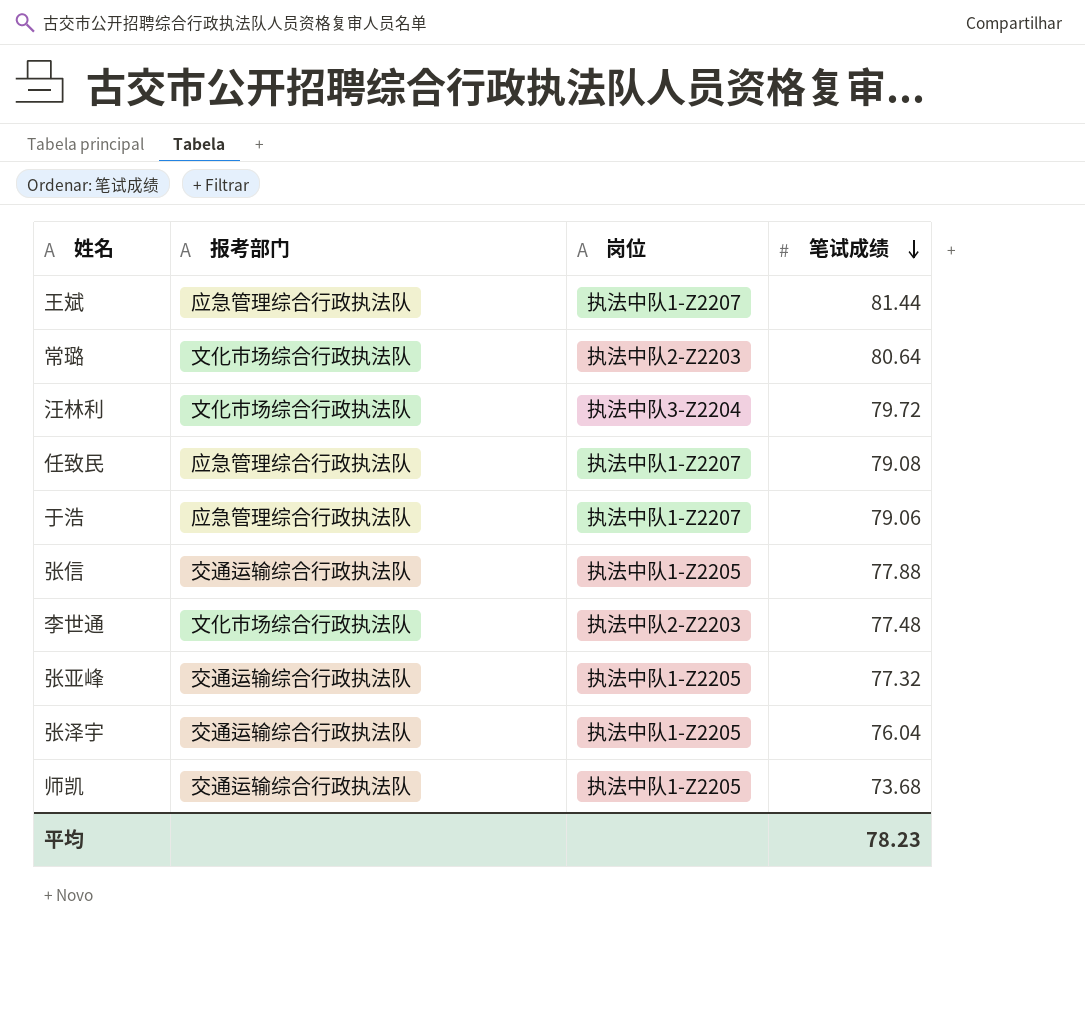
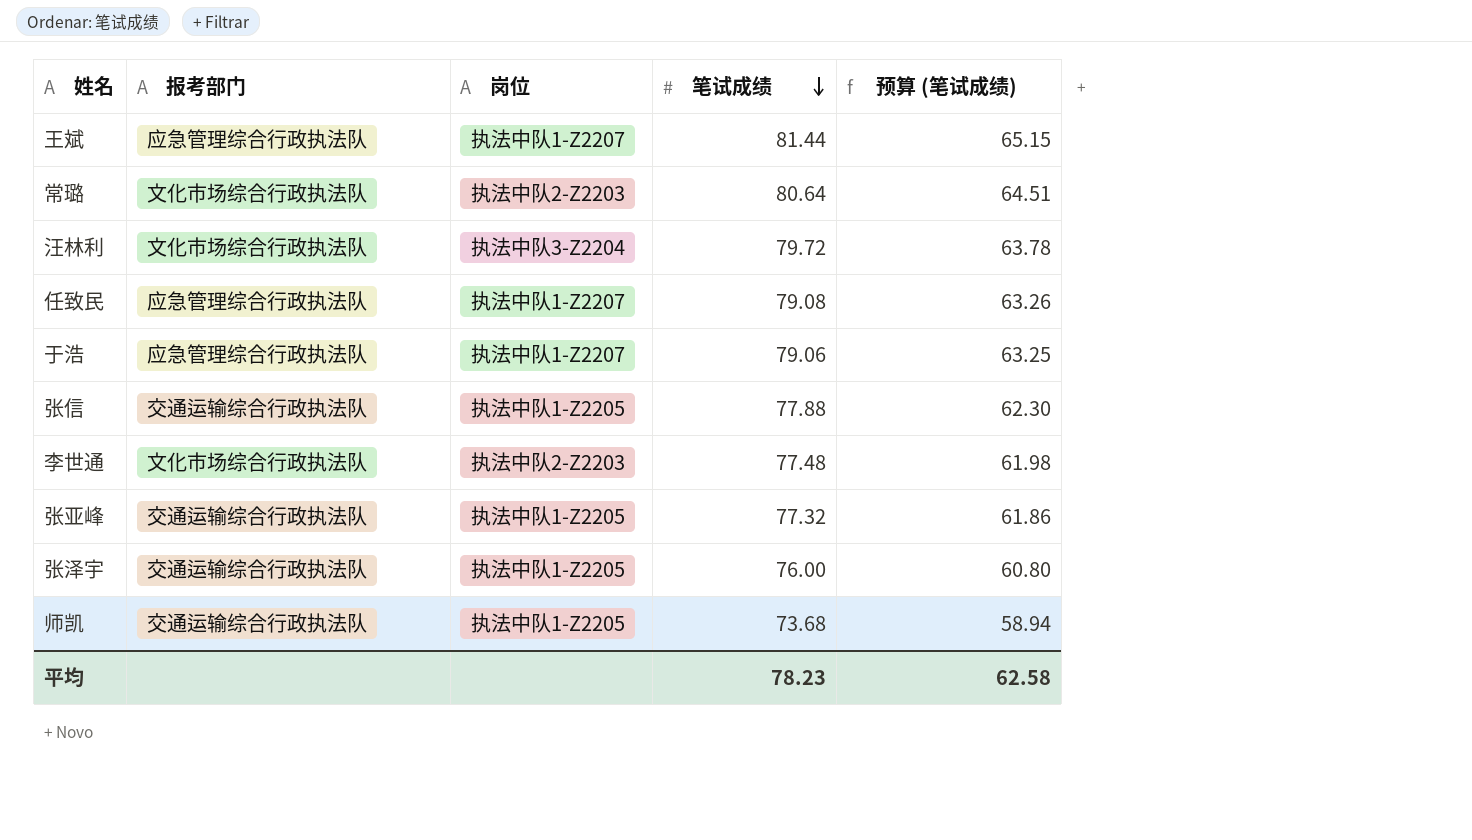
column 预算 (笔试成绩) | formula: none -> [笔试成绩] * 0.8
张泽宇 | 笔试成绩: 76.04 -> 76.00

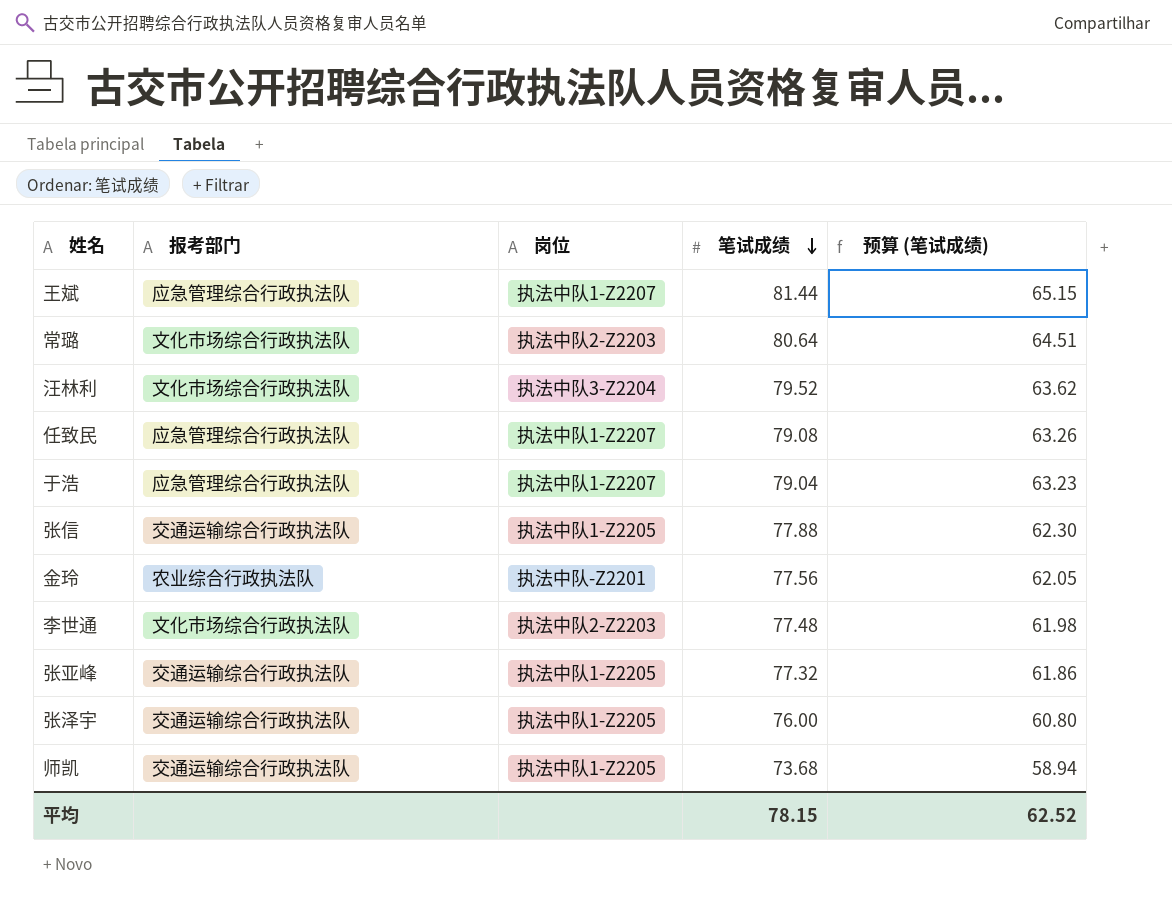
汪林利 | 笔试成绩: 79.72 -> 79.52
汪林利 | 预算 (笔试成绩): 63.78 -> 63.62
于浩 | 笔试成绩: 79.06 -> 79.04
于浩 | 预算 (笔试成绩): 63.25 -> 63.23
row 金玲: none -> 农业综合行政执法队 | 执法中队-Z2201 | 77.56 | 62.05
平均 | 笔试成绩: 78.23 -> 78.15
平均 | 预算 (笔试成绩): 62.58 -> 62.52

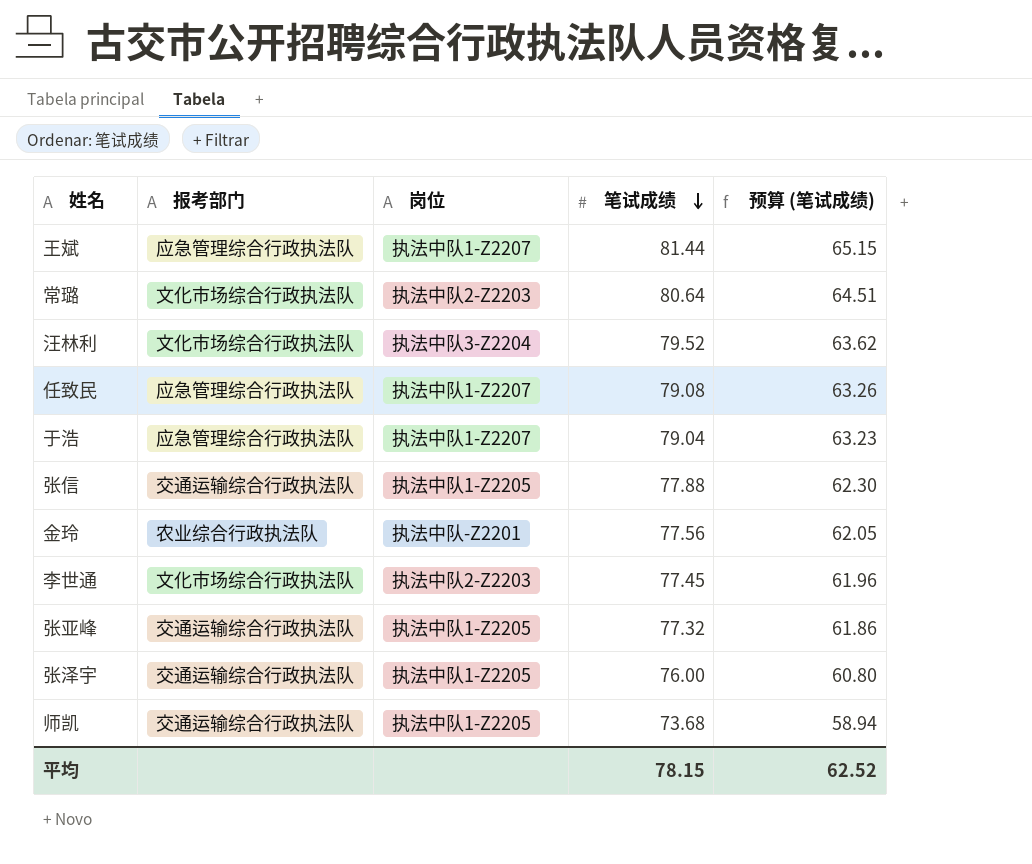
李世通 | 笔试成绩: 77.48 -> 77.45
李世通 | 预算 (笔试成绩): 61.98 -> 61.96

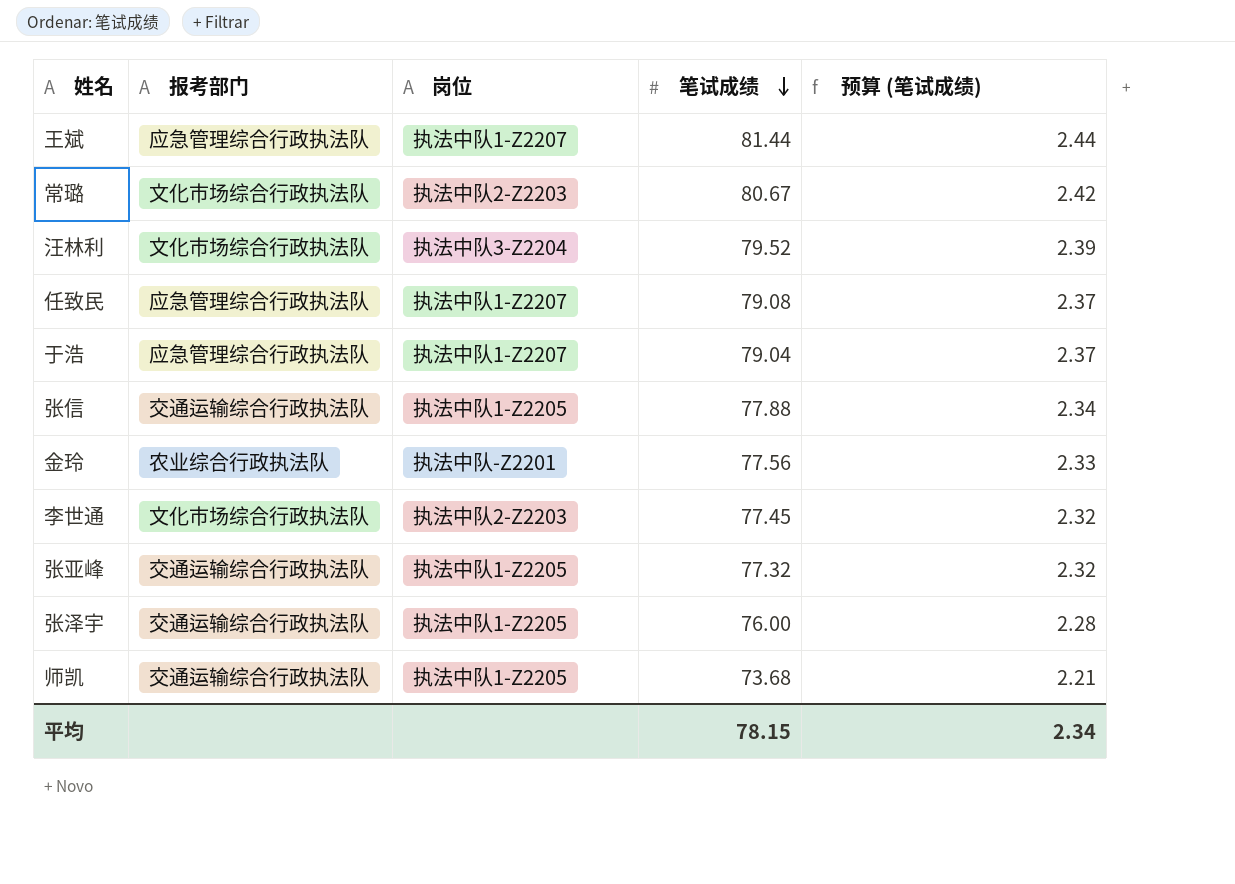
column 预算 (笔试成绩) | formula: [笔试成绩] * 0.8 -> [笔试成绩] * 0.03
常璐 | 笔试成绩: 80.64 -> 80.67
平均 | 预算 (笔试成绩): 62.52 -> 2.34

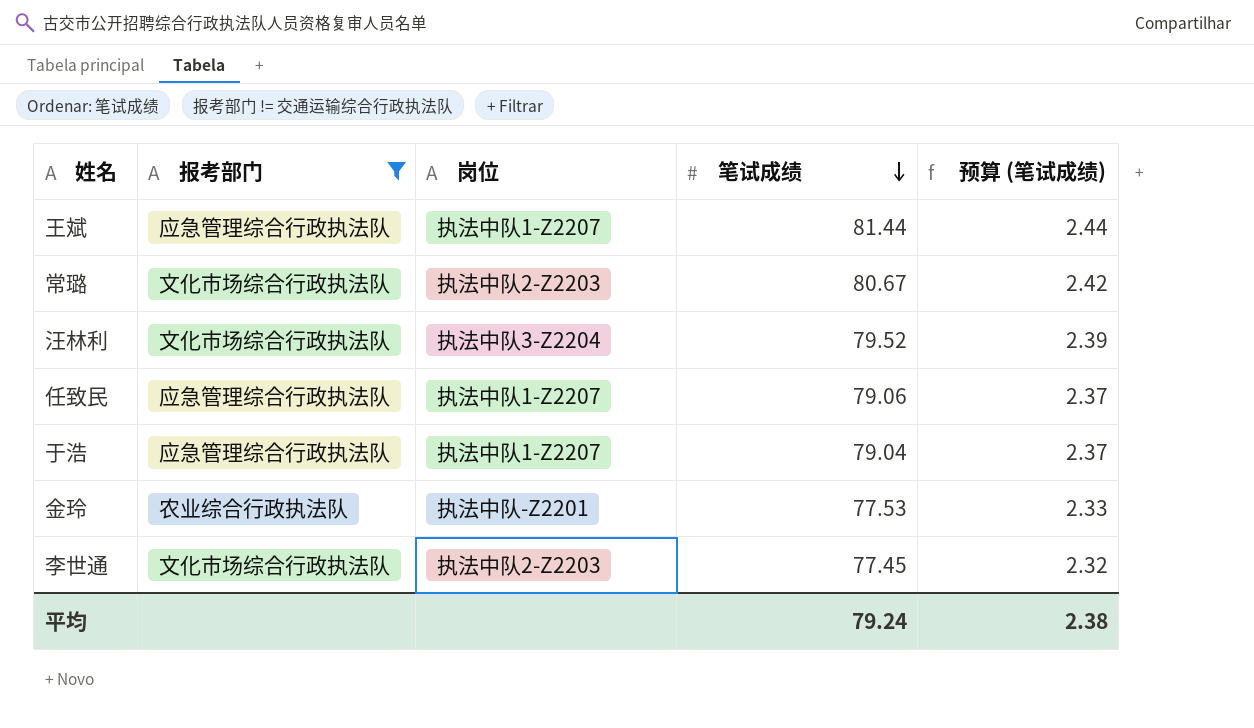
filter: none -> 报考部门 != 交通运输综合行政执法队
任致民 | 笔试成绩: 79.08 -> 79.06
金玲 | 笔试成绩: 77.56 -> 77.53
平均 | 笔试成绩: 78.15 -> 79.24
平均 | 预算 (笔试成绩): 2.34 -> 2.38

